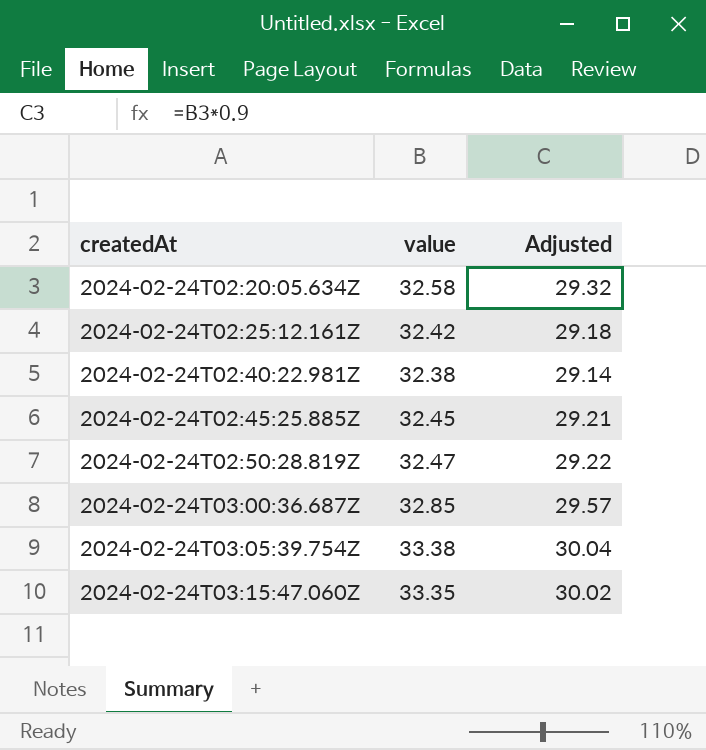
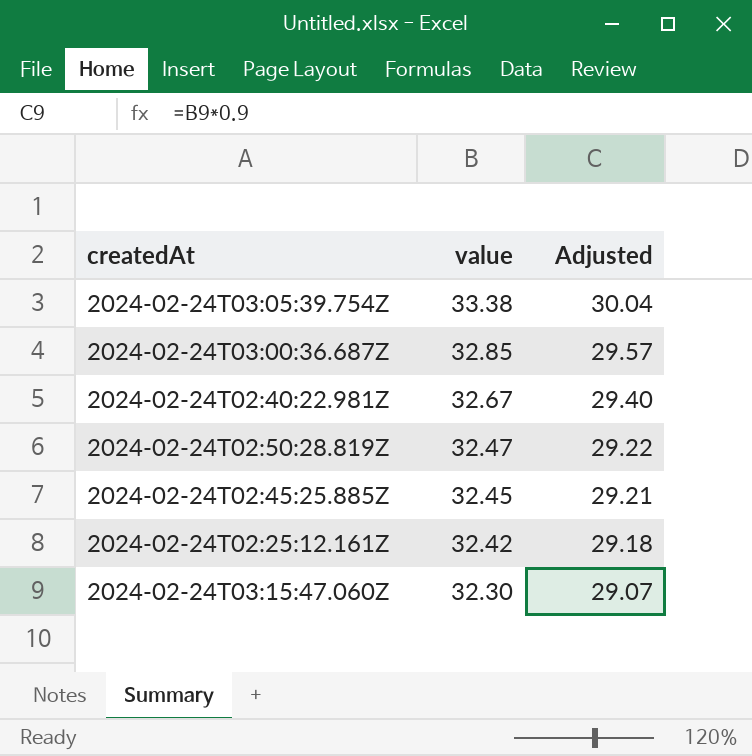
row order: createdAt ascending -> value descending
row 2024-02-24T02:20:05.634Z: 32.58 | 29.32 -> none
2024-02-24T02:40:22.981Z | value: 32.38 -> 32.67
2024-02-24T02:40:22.981Z | Adjusted: 29.14 -> 29.40
2024-02-24T03:15:47.060Z | value: 33.35 -> 32.30
2024-02-24T03:15:47.060Z | Adjusted: 30.02 -> 29.07

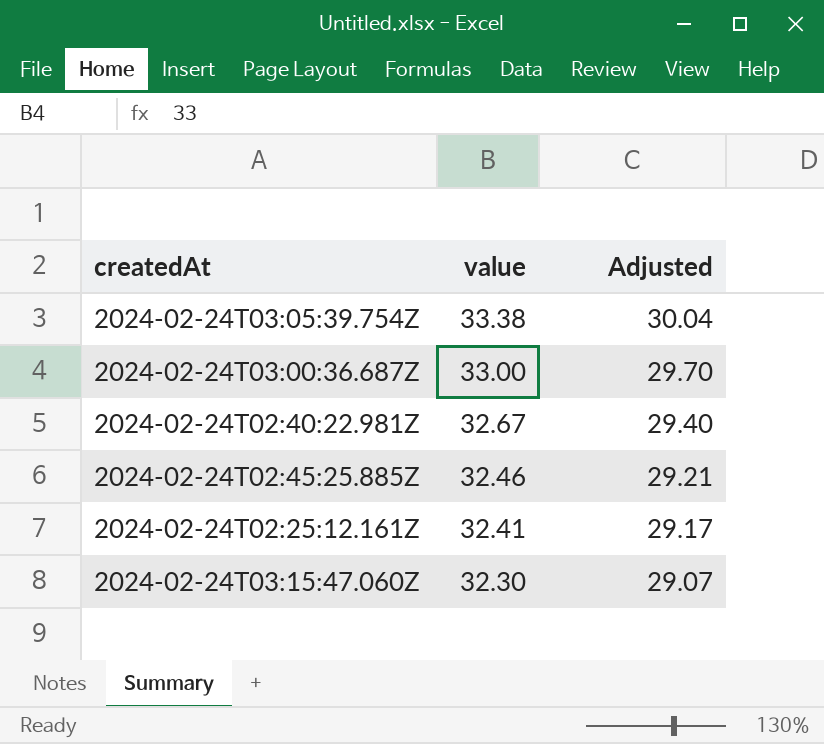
row 2024-02-24T02:50:28.819Z: 32.47 | 29.22 -> none
2024-02-24T03:00:36.687Z | value: 32.85 -> 33.00
2024-02-24T03:00:36.687Z | Adjusted: 29.57 -> 29.70
2024-02-24T02:45:25.885Z | value: 32.45 -> 32.46
2024-02-24T02:25:12.161Z | value: 32.42 -> 32.41
2024-02-24T02:25:12.161Z | Adjusted: 29.18 -> 29.17

